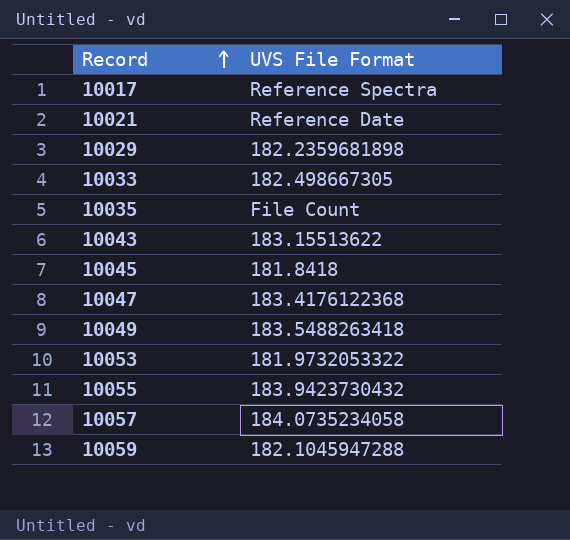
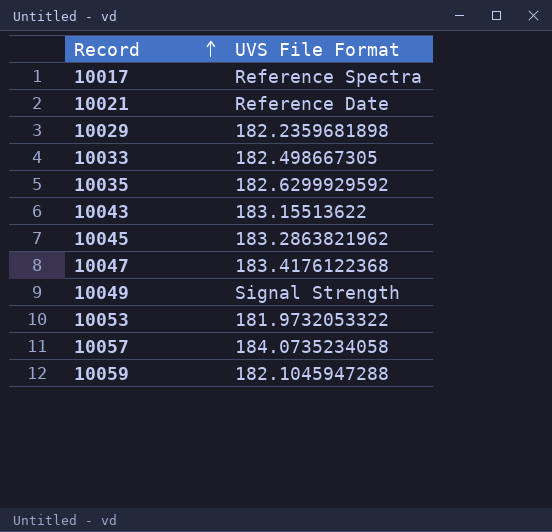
row 10055: 183.9423730432 -> none
10035 | UVS File Format: File Count -> 182.6299929592
10045 | UVS File Format: 181.8418 -> 183.2863821962
10049 | UVS File Format: 183.5488263418 -> Signal Strength

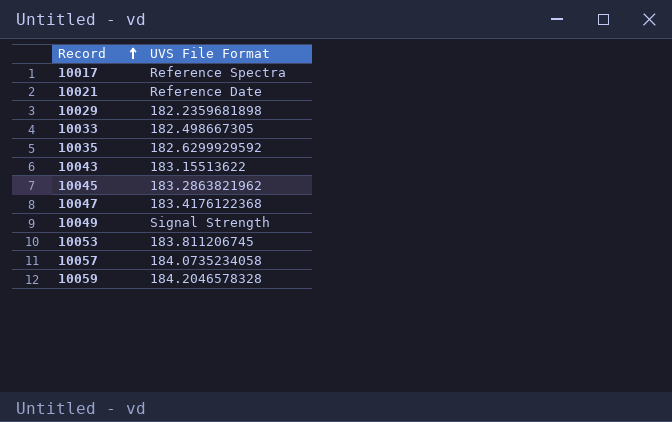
10053 | UVS File Format: 181.9732053322 -> 183.811206745
10059 | UVS File Format: 182.1045947288 -> 184.2046578328

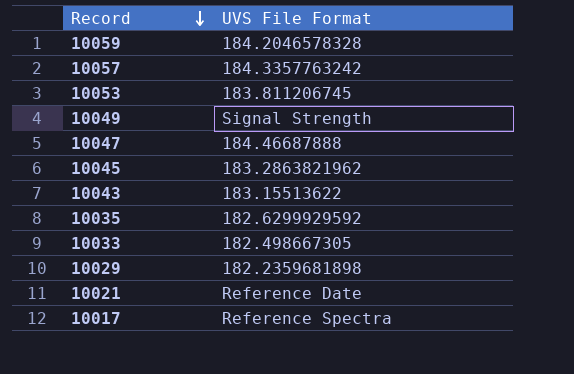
row order: Record ascending -> Record descending
10057 | UVS File Format: 184.0735234058 -> 184.3357763242
10047 | UVS File Format: 183.4176122368 -> 184.46687888

